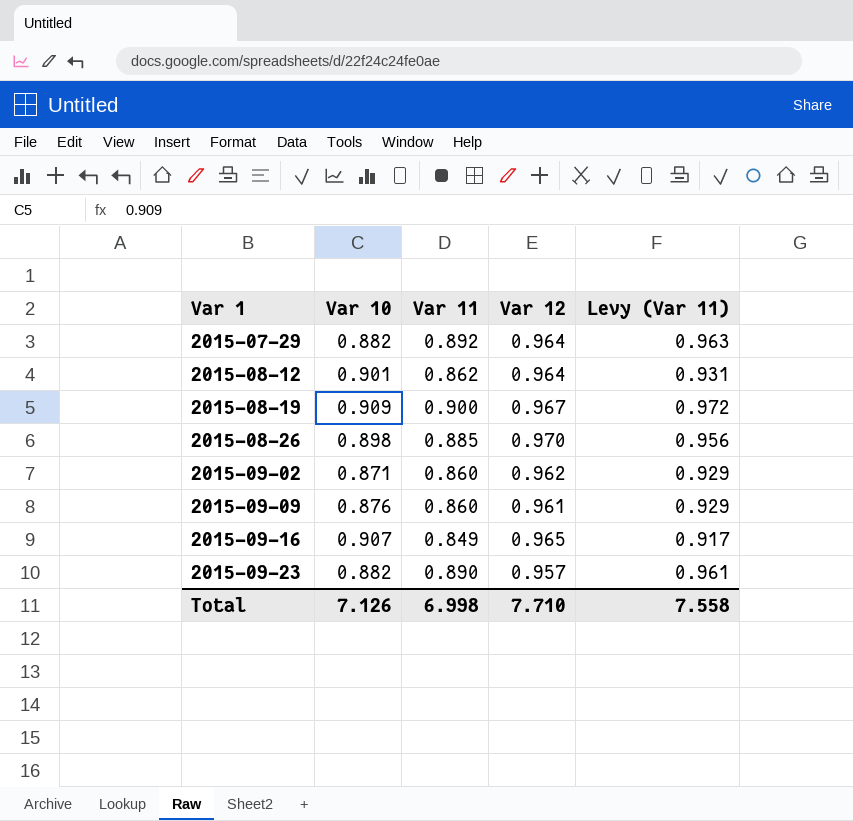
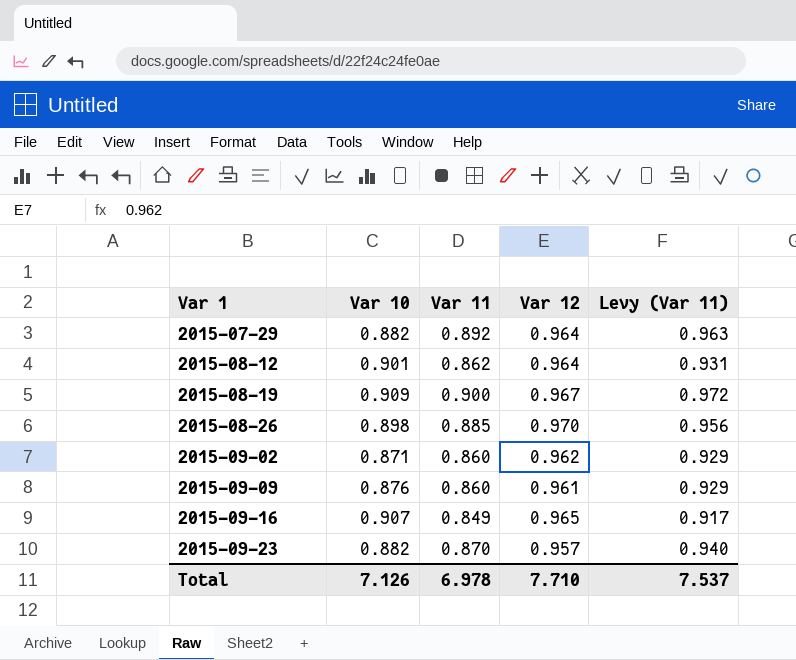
2015-09-23 | Var 11: 0.890 -> 0.870
2015-09-23 | Levy (Var 11): 0.961 -> 0.940
Total | Var 11: 6.998 -> 6.978
Total | Levy (Var 11): 7.558 -> 7.537

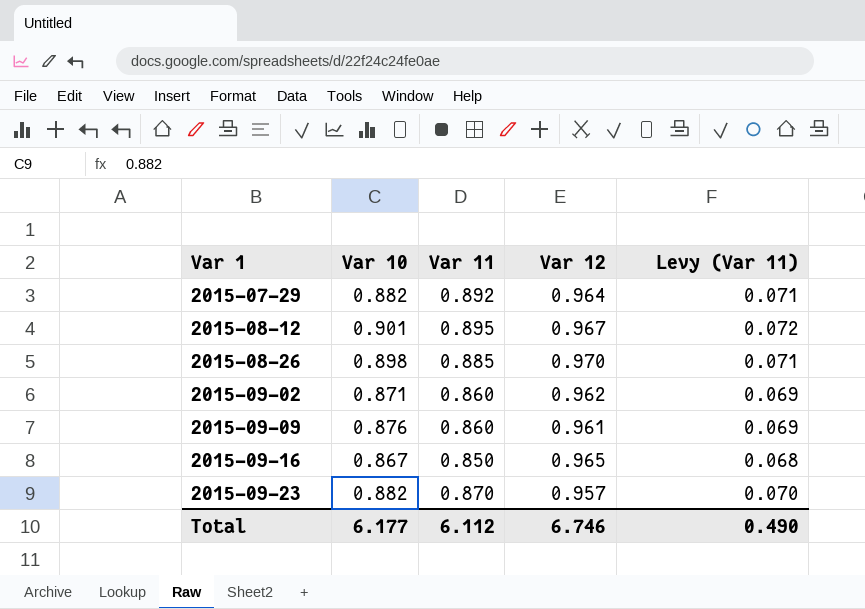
column Levy (Var 11) | formula: [Var 11] * 1.08 -> [Var 11] * 0.08
row 2015-08-19: 0.909 | 0.900 | 0.967 | 0.972 -> none
2015-08-12 | Var 11: 0.862 -> 0.895
2015-08-12 | Var 12: 0.964 -> 0.967
2015-09-16 | Var 10: 0.907 -> 0.867
2015-09-16 | Var 11: 0.849 -> 0.850
Total | Var 10: 7.126 -> 6.177
Total | Var 11: 6.978 -> 6.112
Total | Var 12: 7.710 -> 6.746
Total | Levy (Var 11): 7.537 -> 0.490

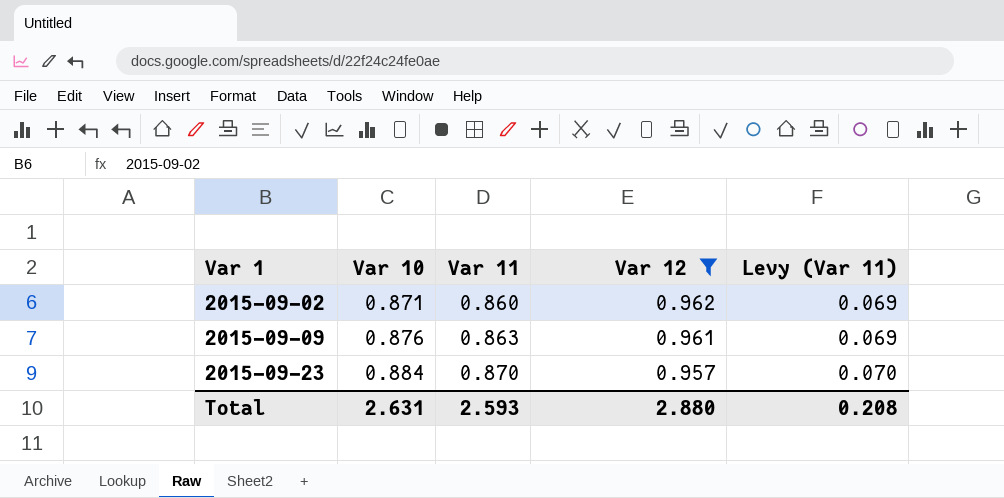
filter: none -> Var 12 <= 0.962
2015-09-09 | Var 11: 0.860 -> 0.863
2015-09-23 | Var 10: 0.882 -> 0.884
Total | Var 10: 6.177 -> 2.631
Total | Var 11: 6.112 -> 2.593
Total | Var 12: 6.746 -> 2.880
Total | Levy (Var 11): 0.490 -> 0.208

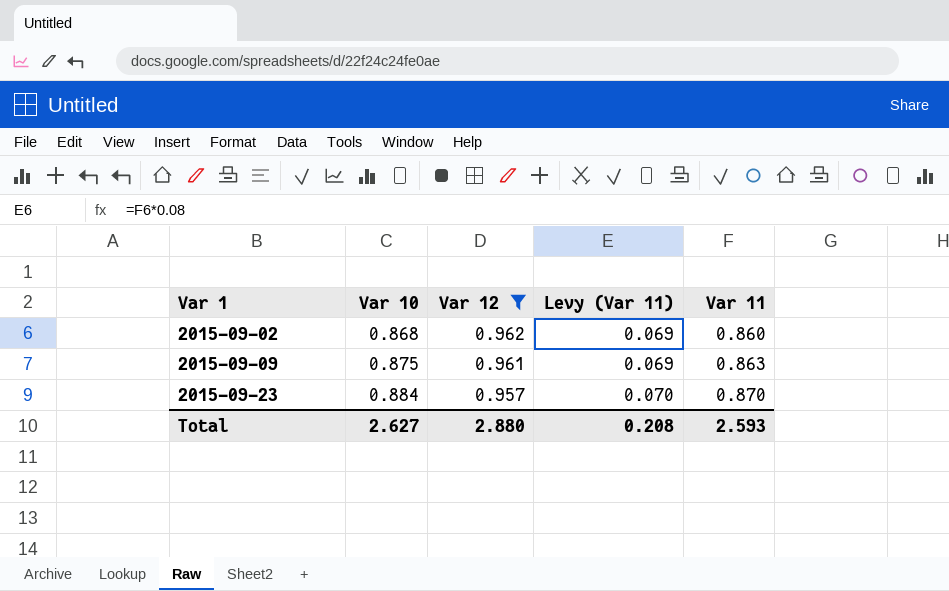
column Var 11 | position: 3 -> 5
2015-09-02 | Var 10: 0.871 -> 0.868
2015-09-09 | Var 10: 0.876 -> 0.875
Total | Var 10: 2.631 -> 2.627

